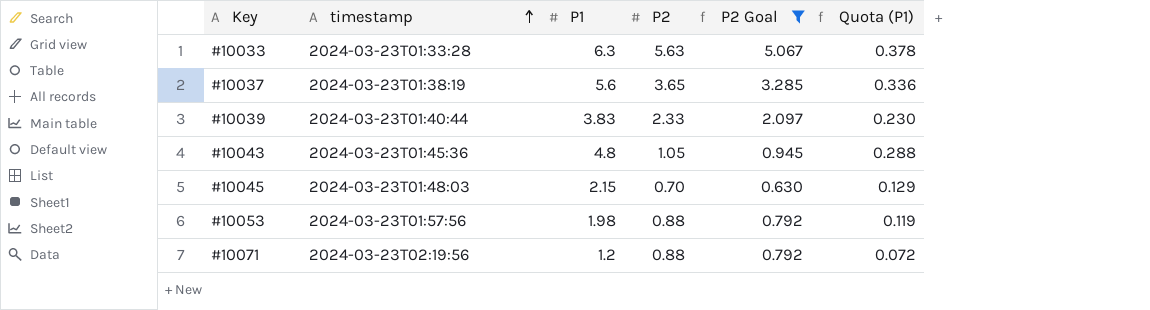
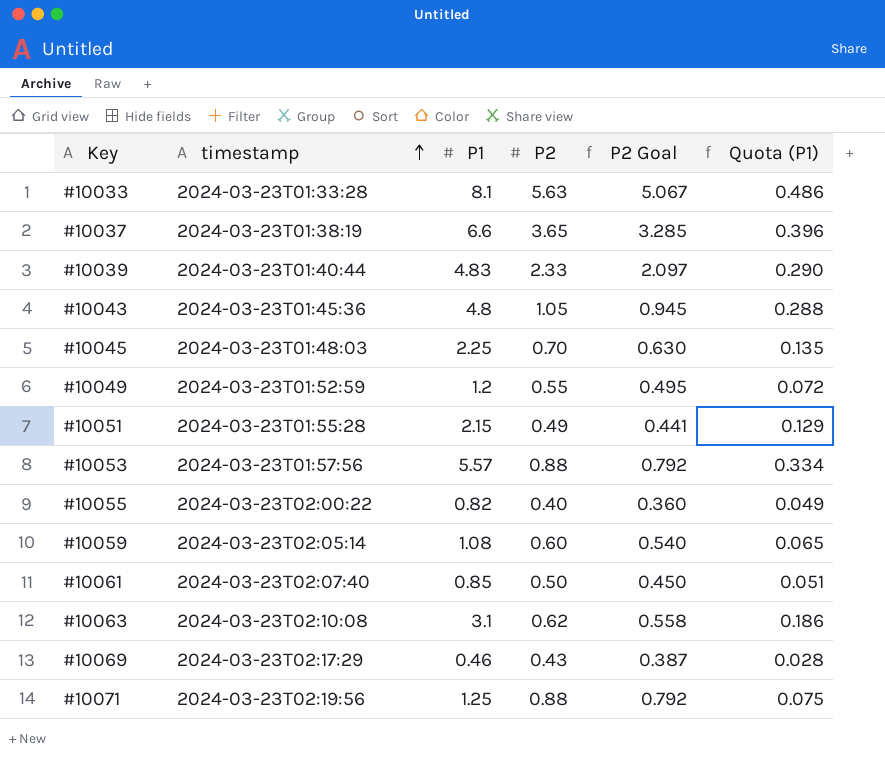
filter: P2 Goal >= 0.630 -> none
#10033 | P1: 6.3 -> 8.1
#10033 | Quota (P1): 0.378 -> 0.486
#10037 | P1: 5.6 -> 6.6
#10037 | Quota (P1): 0.336 -> 0.396
#10039 | P1: 3.83 -> 4.83
#10039 | Quota (P1): 0.230 -> 0.290
#10045 | P1: 2.15 -> 2.25
#10045 | Quota (P1): 0.129 -> 0.135
#10053 | P1: 1.98 -> 5.57
#10053 | Quota (P1): 0.119 -> 0.334
#10071 | P1: 1.2 -> 1.25
#10071 | Quota (P1): 0.072 -> 0.075

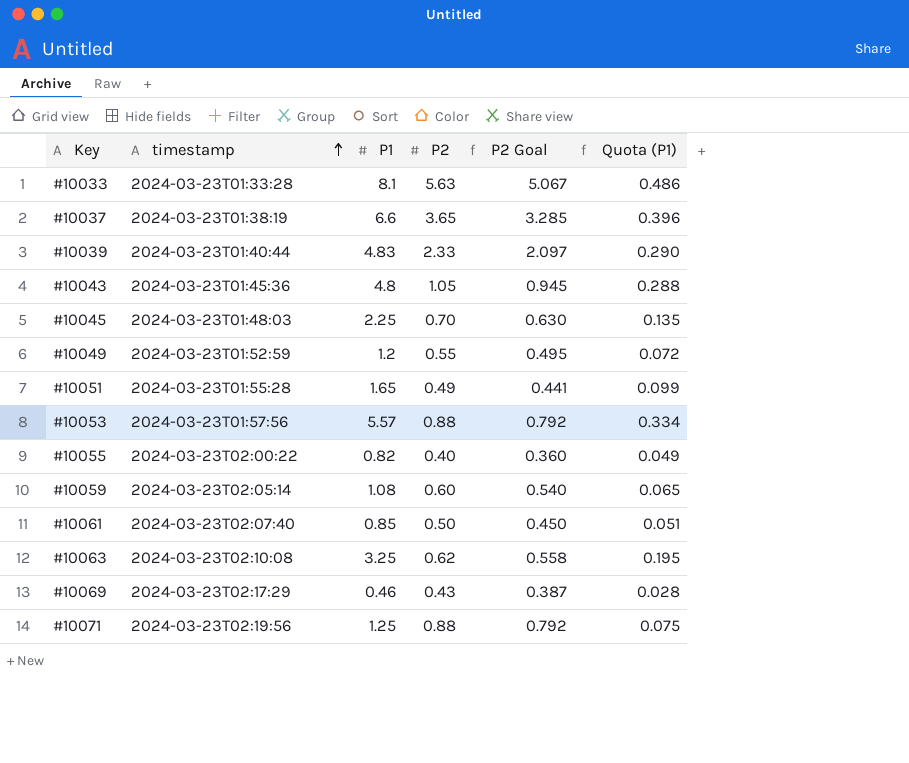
#10051 | P1: 2.15 -> 1.65
#10051 | Quota (P1): 0.129 -> 0.099
#10063 | P1: 3.1 -> 3.25
#10063 | Quota (P1): 0.186 -> 0.195

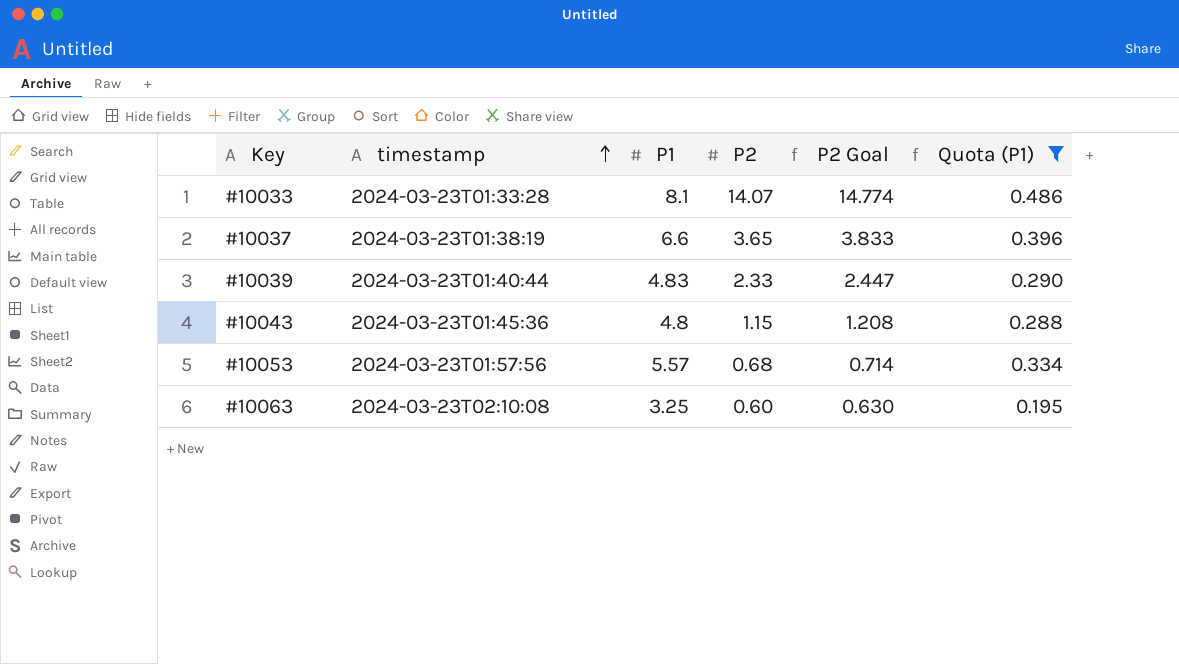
filter: none -> Quota (P1) >= 0.195
column P2 Goal | formula: [P2] * 0.9 -> [P2] * 1.05
#10033 | P2: 5.63 -> 14.07
#10043 | P2: 1.05 -> 1.15
#10053 | P2: 0.88 -> 0.68
#10063 | P2: 0.62 -> 0.60

